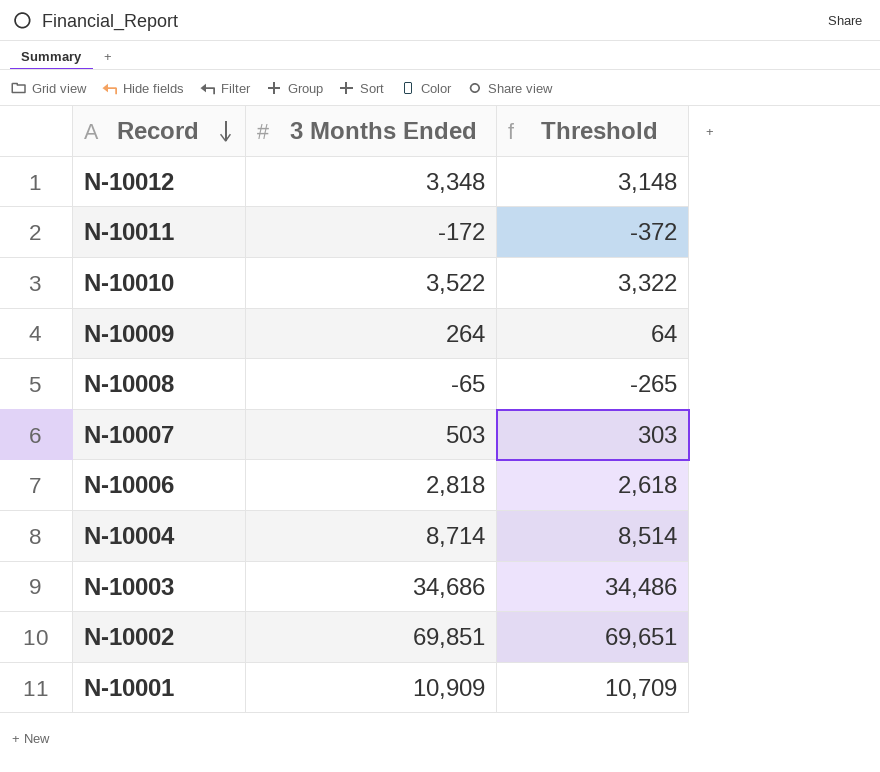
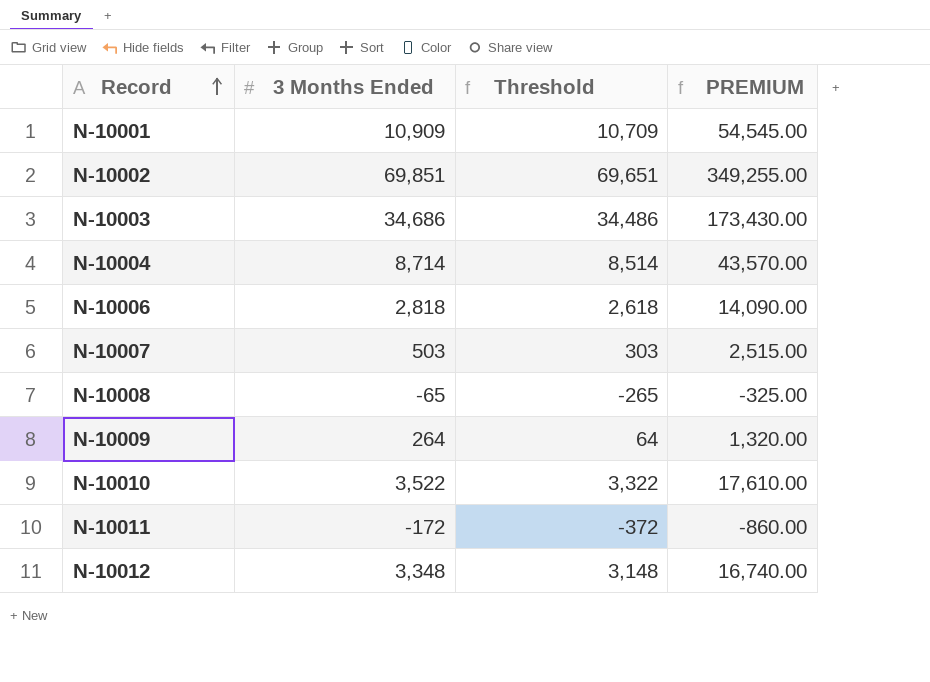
row order: Record descending -> Record ascending
column PREMIUM | formula: none -> [3 Months Ended] * 5

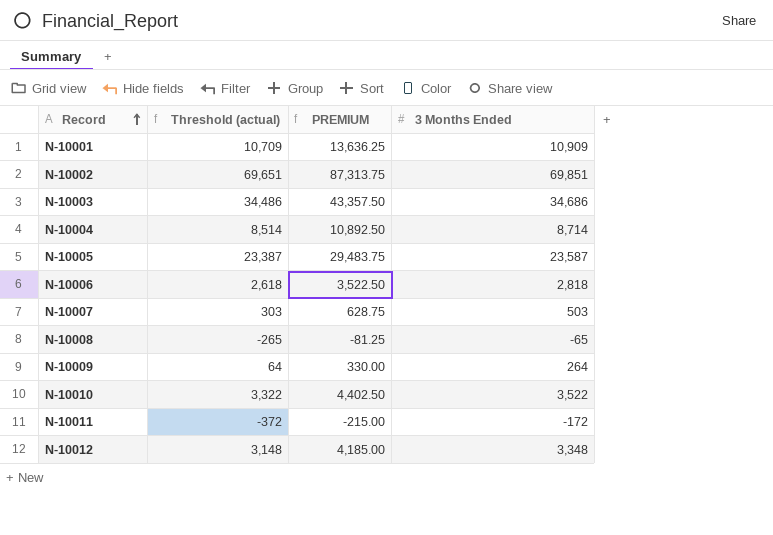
column name: Threshold -> Threshold (actual)
column PREMIUM | formula: [3 Months Ended] * 5 -> [3 Months Ended] * 1.25
column 3 Months Ended | position: 2 -> 4
row N-10005: none -> 23,387 | 29,483.75 | 23,587

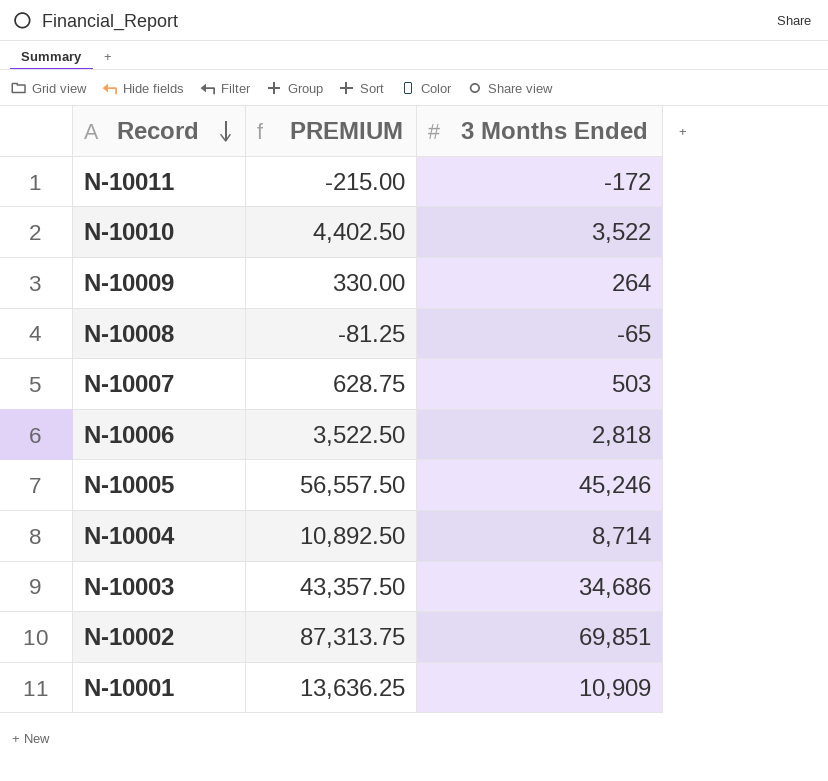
row order: Record ascending -> Record descending
column Threshold (actual) | formula: [3 Months Ended] - 200 -> none
row N-10012: 3,148 | 4,185.00 | 3,348 -> none
N-10005 | PREMIUM: 29,483.75 -> 56,557.50
N-10005 | 3 Months Ended: 23,587 -> 45,246

